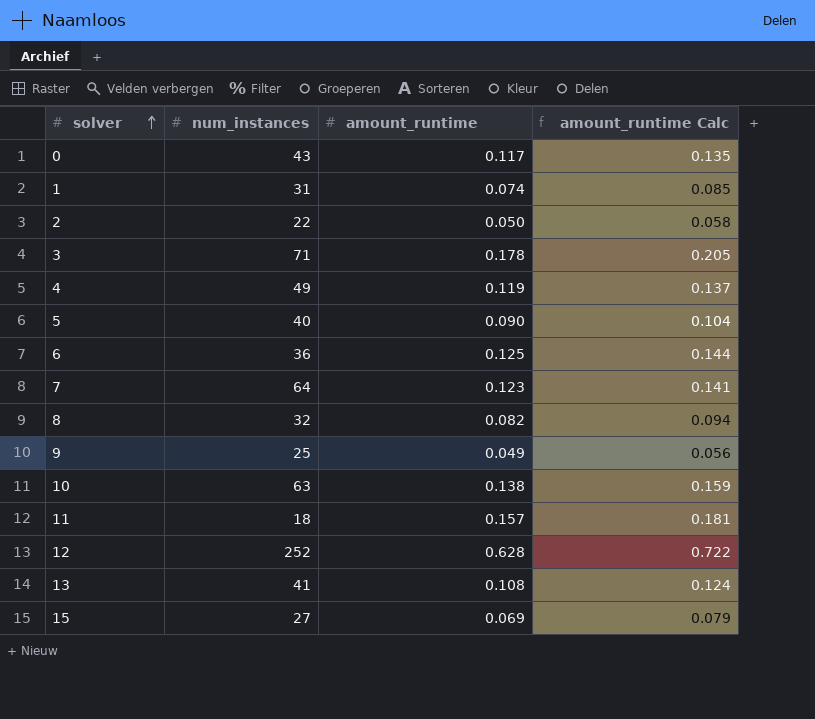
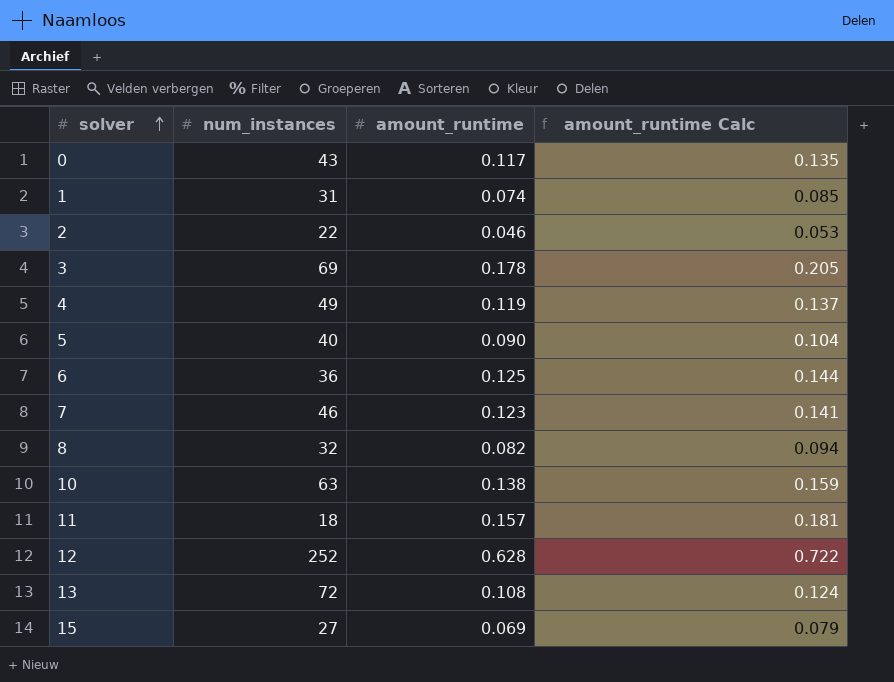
row 9: 25 | 0.049 | 0.056 -> none
2 | amount_runtime: 0.050 -> 0.046
2 | amount_runtime Calc: 0.058 -> 0.053
3 | num_instances: 71 -> 69
7 | num_instances: 64 -> 46
13 | num_instances: 41 -> 72

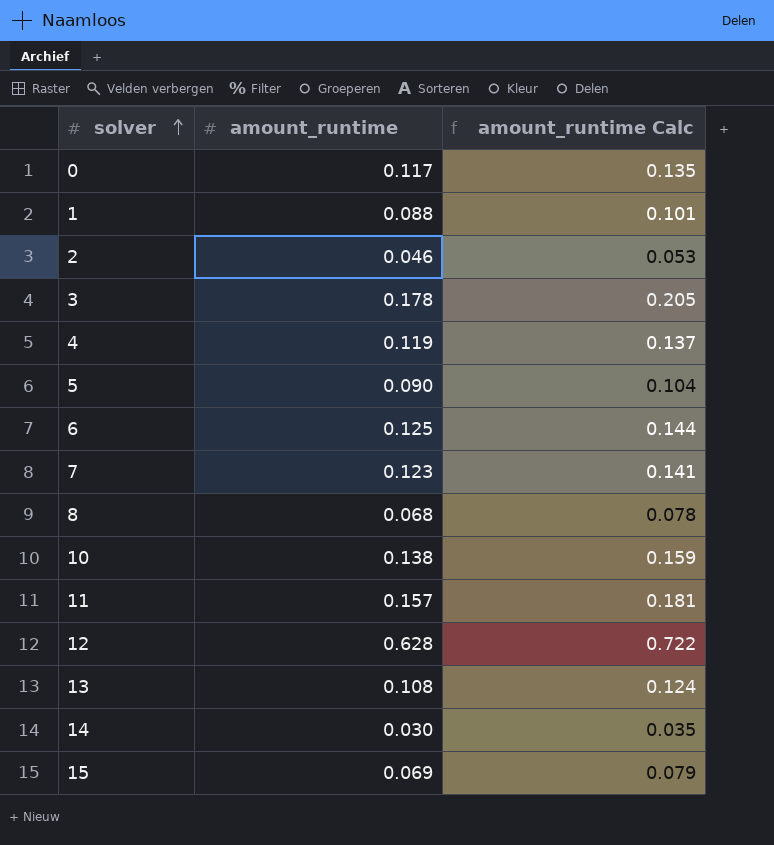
column num_instances | position: 2 -> none
1 | amount_runtime: 0.074 -> 0.088
1 | amount_runtime Calc: 0.085 -> 0.101
8 | amount_runtime: 0.082 -> 0.068
8 | amount_runtime Calc: 0.094 -> 0.078
row 14: none -> 0.030 | 0.035

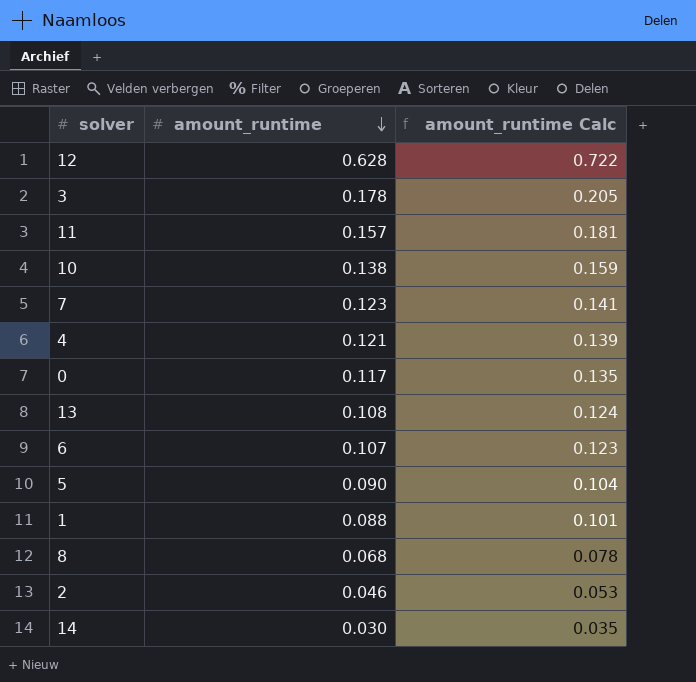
row order: solver ascending -> amount_runtime descending
row 15: 0.069 | 0.079 -> none
4 | amount_runtime: 0.119 -> 0.121
4 | amount_runtime Calc: 0.137 -> 0.139
6 | amount_runtime: 0.125 -> 0.107
6 | amount_runtime Calc: 0.144 -> 0.123

